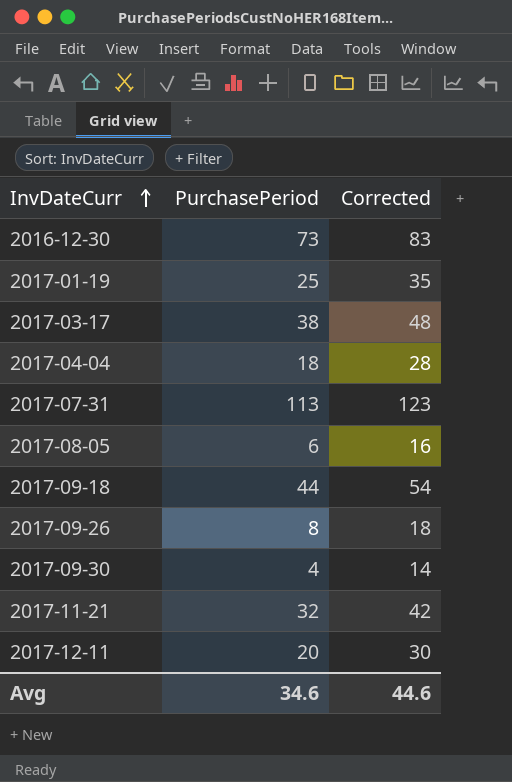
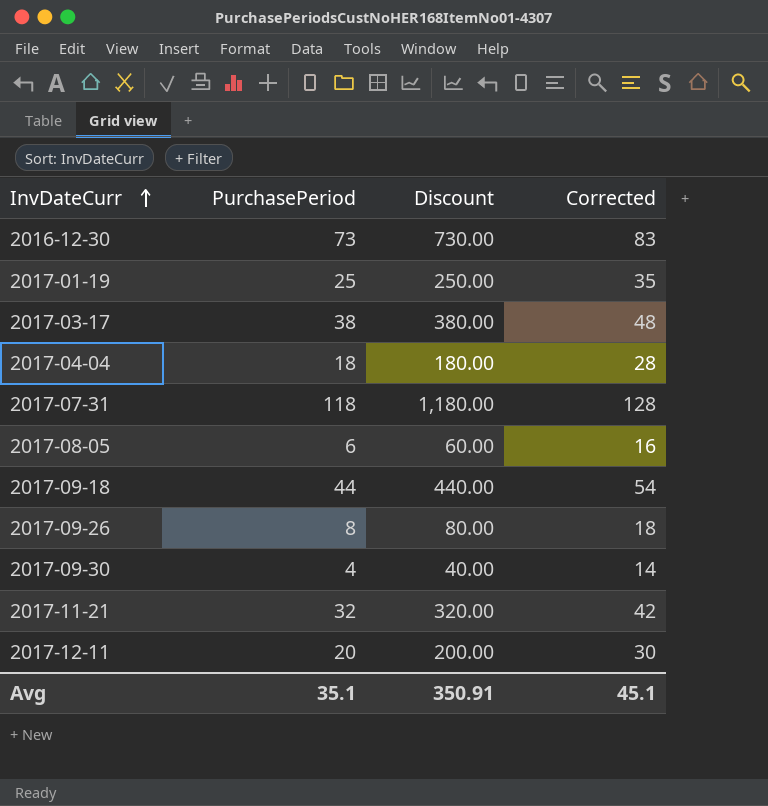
column Discount | formula: none -> [PurchasePeriod] * 10
2017-07-31 | PurchasePeriod: 113 -> 118
2017-07-31 | Corrected: 123 -> 128
Avg | PurchasePeriod: 34.6 -> 35.1
Avg | Corrected: 44.6 -> 45.1

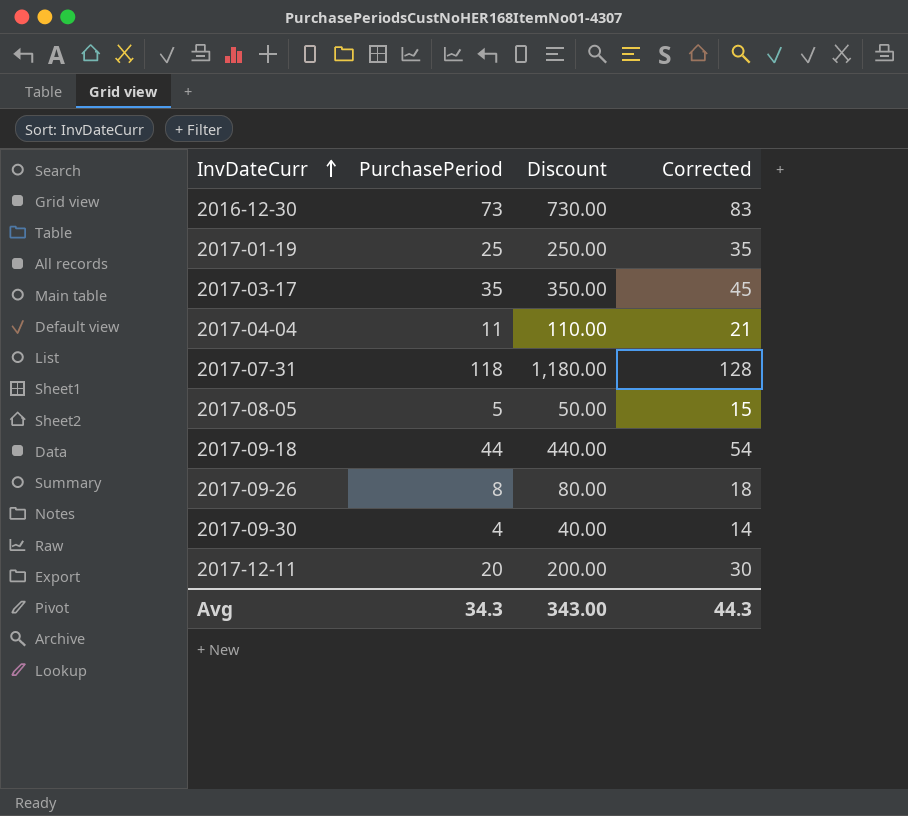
row 2017-11-21: 32 | 320.00 | 42 -> none
2017-03-17 | PurchasePeriod: 38 -> 35
2017-03-17 | Discount: 380.00 -> 350.00
2017-03-17 | Corrected: 48 -> 45
2017-04-04 | PurchasePeriod: 18 -> 11
2017-04-04 | Discount: 180.00 -> 110.00
2017-04-04 | Corrected: 28 -> 21
2017-08-05 | PurchasePeriod: 6 -> 5
2017-08-05 | Discount: 60.00 -> 50.00
2017-08-05 | Corrected: 16 -> 15
Avg | PurchasePeriod: 35.1 -> 34.3
Avg | Discount: 350.91 -> 343.00
Avg | Corrected: 45.1 -> 44.3

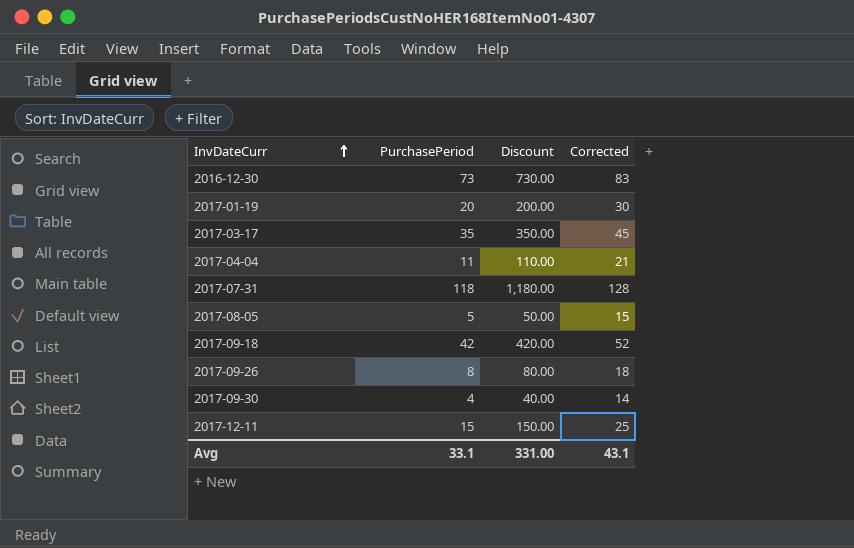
2017-01-19 | PurchasePeriod: 25 -> 20
2017-01-19 | Discount: 250.00 -> 200.00
2017-01-19 | Corrected: 35 -> 30
2017-09-18 | PurchasePeriod: 44 -> 42
2017-09-18 | Discount: 440.00 -> 420.00
2017-09-18 | Corrected: 54 -> 52
2017-12-11 | PurchasePeriod: 20 -> 15
2017-12-11 | Discount: 200.00 -> 150.00
2017-12-11 | Corrected: 30 -> 25
Avg | PurchasePeriod: 34.3 -> 33.1
Avg | Discount: 343.00 -> 331.00
Avg | Corrected: 44.3 -> 43.1

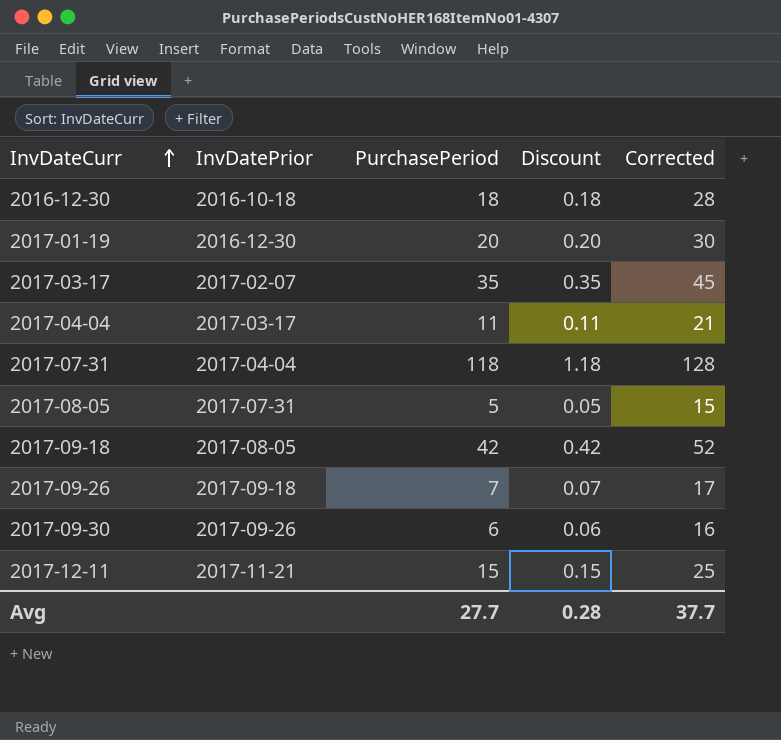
column InvDatePrior | position: none -> 2
column Discount | formula: [PurchasePeriod] * 10 -> [PurchasePeriod] * 0.01
2016-12-30 | PurchasePeriod: 73 -> 18
2016-12-30 | Corrected: 83 -> 28
2017-09-26 | PurchasePeriod: 8 -> 7
2017-09-26 | Corrected: 18 -> 17
2017-09-30 | PurchasePeriod: 4 -> 6
2017-09-30 | Corrected: 14 -> 16
Avg | PurchasePeriod: 33.1 -> 27.7
Avg | Discount: 331.00 -> 0.28
Avg | Corrected: 43.1 -> 37.7

